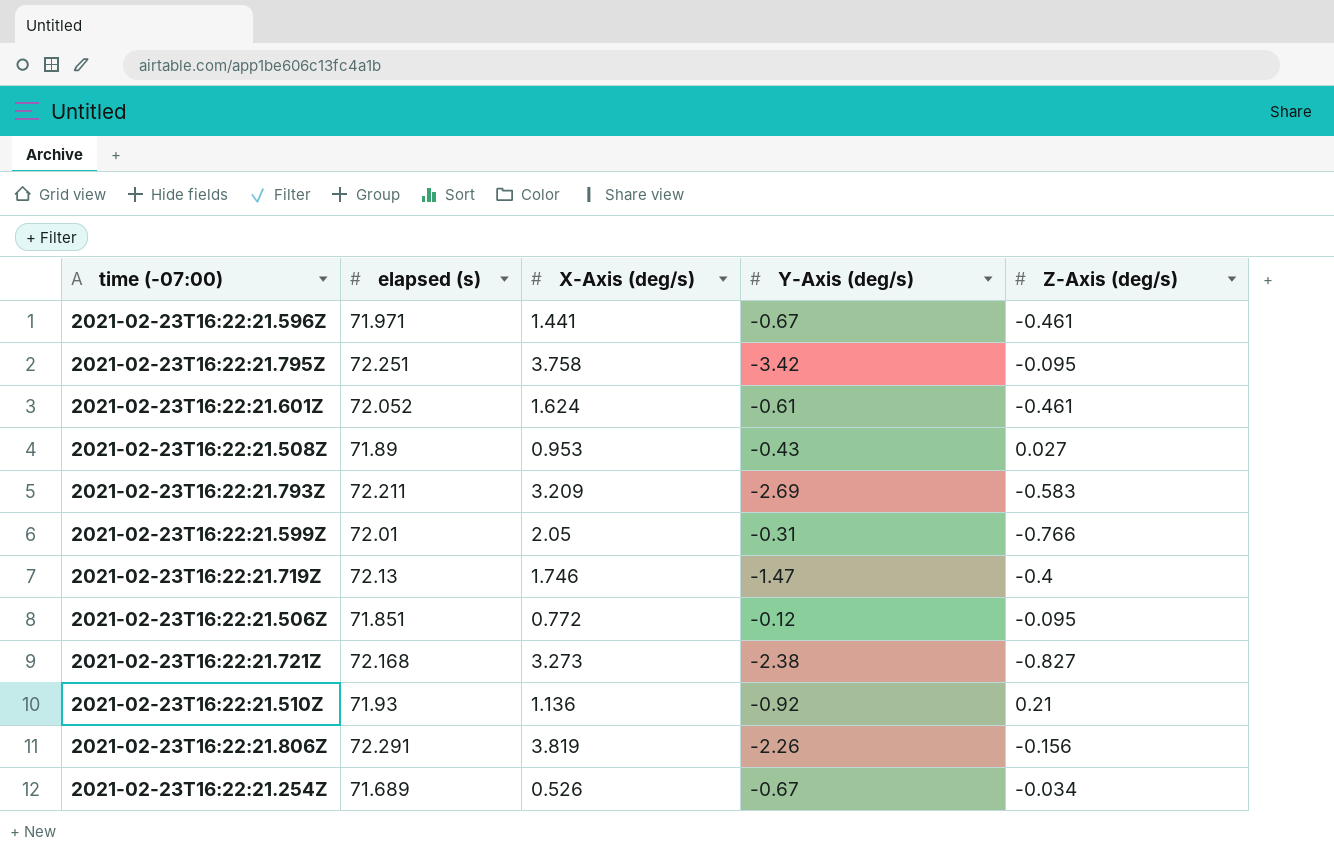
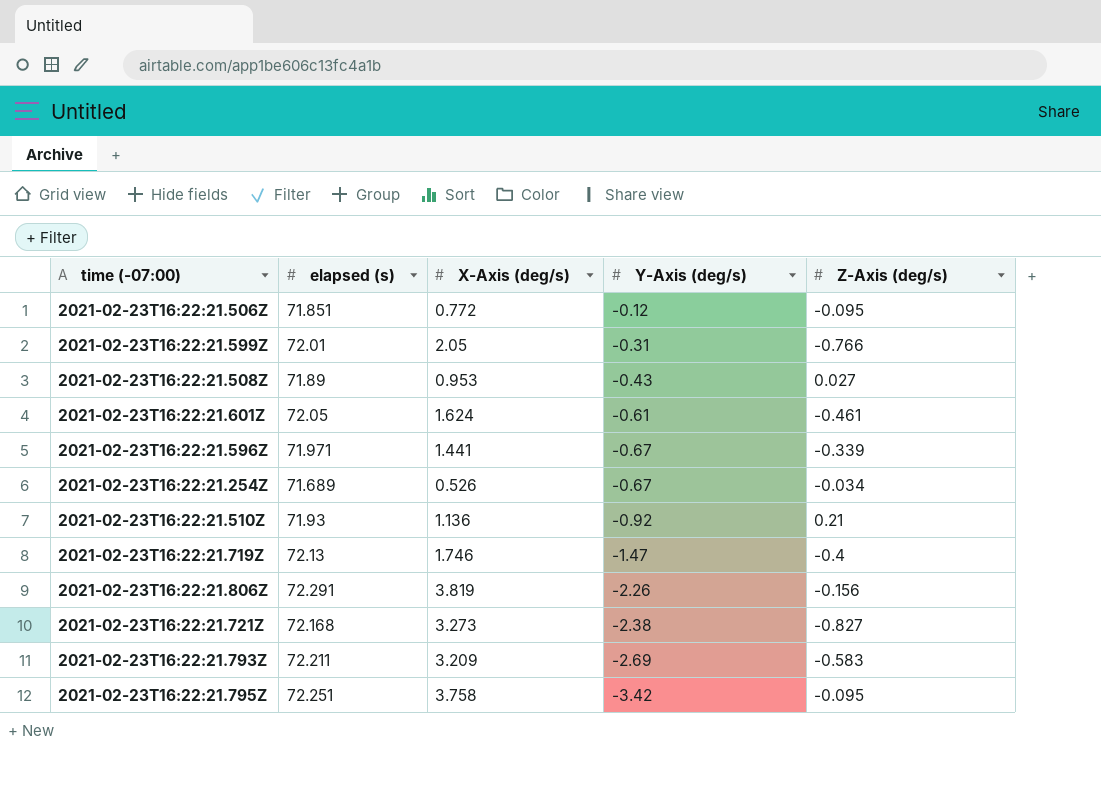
row order: none -> Y-Axis (deg/s) descending
2021-02-23T16:22:21.601Z | elapsed (s): 72.052 -> 72.05
2021-02-23T16:22:21.596Z | Z-Axis (deg/s): -0.461 -> -0.339

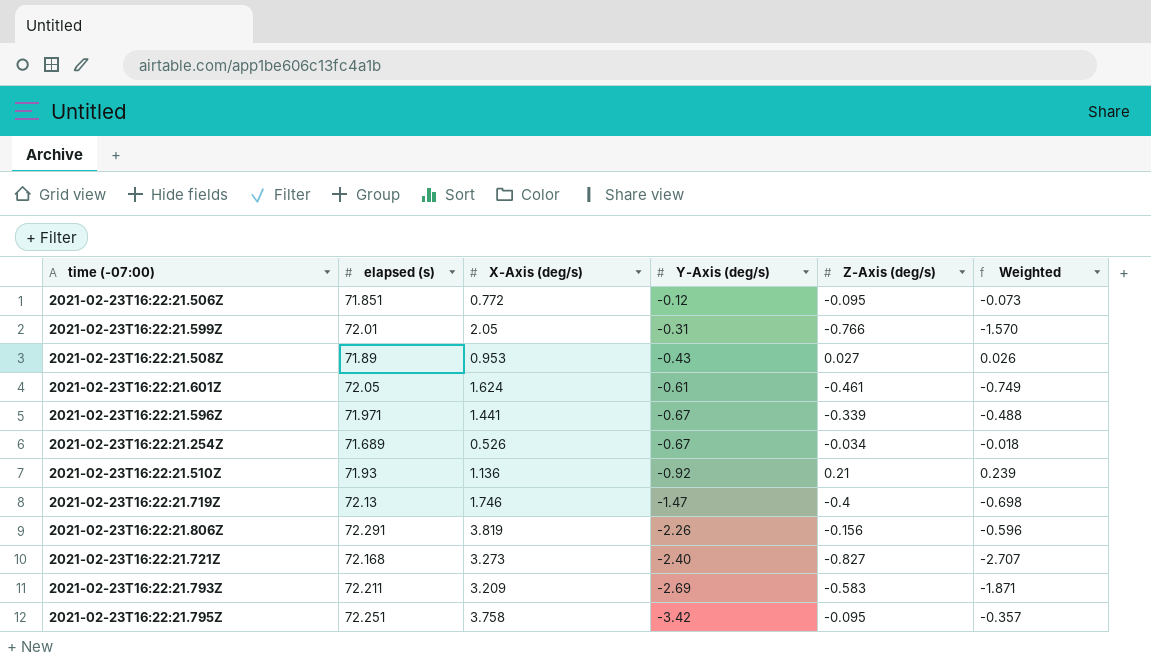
column Weighted | formula: none -> [X-Axis (deg/s)] * [Z-Axis (deg/s)]
2021-02-23T16:22:21.721Z | Y-Axis (deg/s): -2.38 -> -2.40

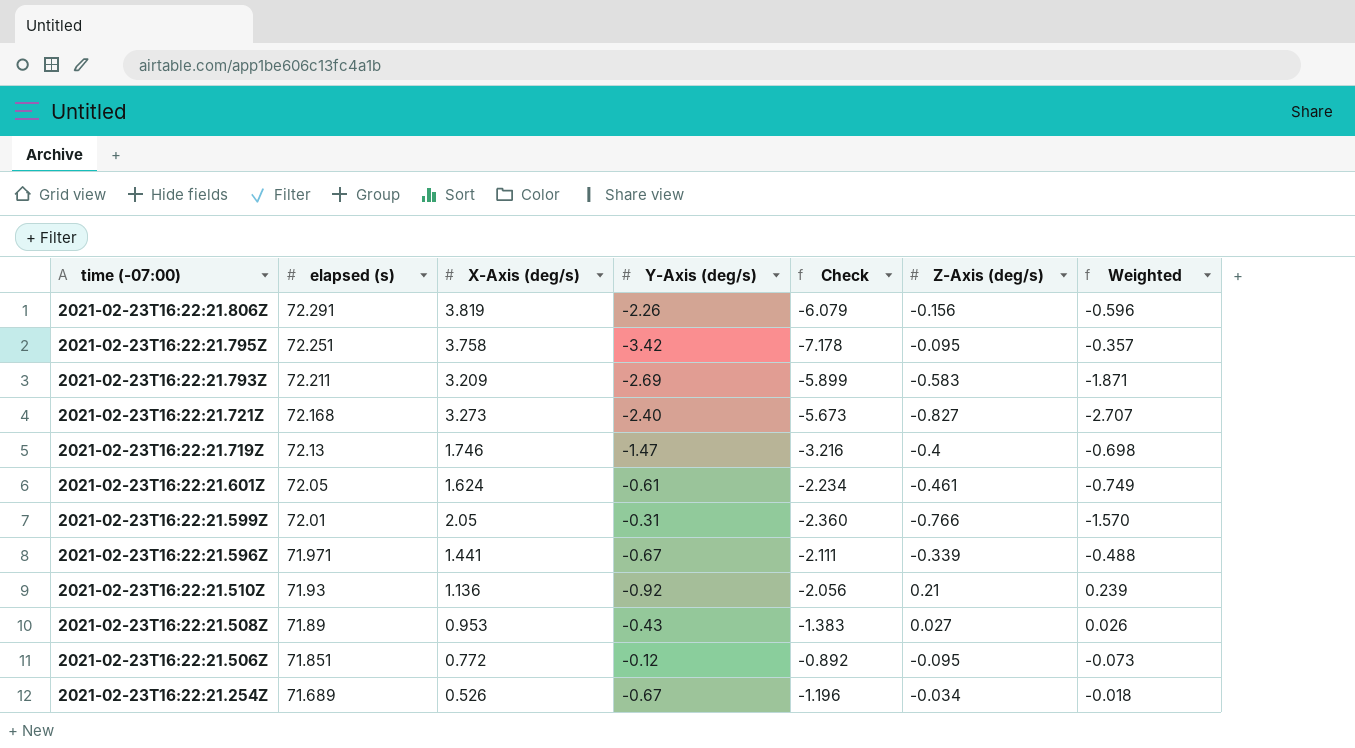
row order: Y-Axis (deg/s) descending -> time (-07:00) descending
column Check | formula: none -> [Y-Axis (deg/s)] - [X-Axis (deg/s)]

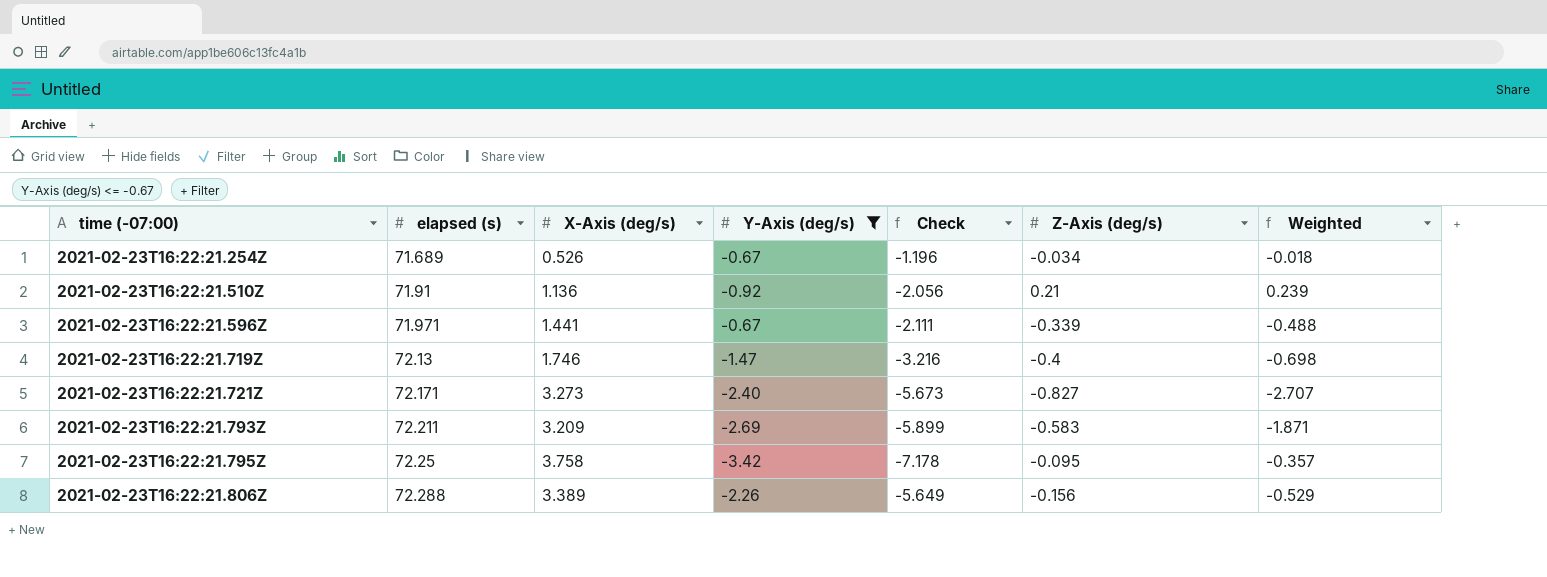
filter: none -> Y-Axis (deg/s) <= -0.67
row order: time (-07:00) descending -> time (-07:00) ascending
2021-02-23T16:22:21.510Z | elapsed (s): 71.93 -> 71.91
2021-02-23T16:22:21.721Z | elapsed (s): 72.168 -> 72.171
2021-02-23T16:22:21.795Z | elapsed (s): 72.251 -> 72.25
2021-02-23T16:22:21.806Z | elapsed (s): 72.291 -> 72.288
2021-02-23T16:22:21.806Z | X-Axis (deg/s): 3.819 -> 3.389
2021-02-23T16:22:21.806Z | Check: -6.079 -> -5.649
2021-02-23T16:22:21.806Z | Weighted: -0.596 -> -0.529

